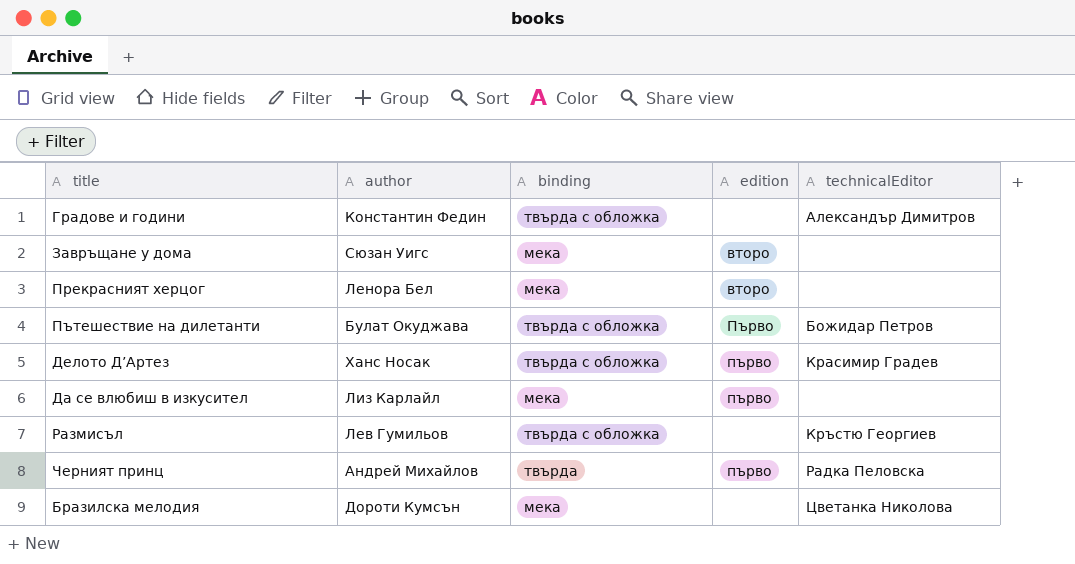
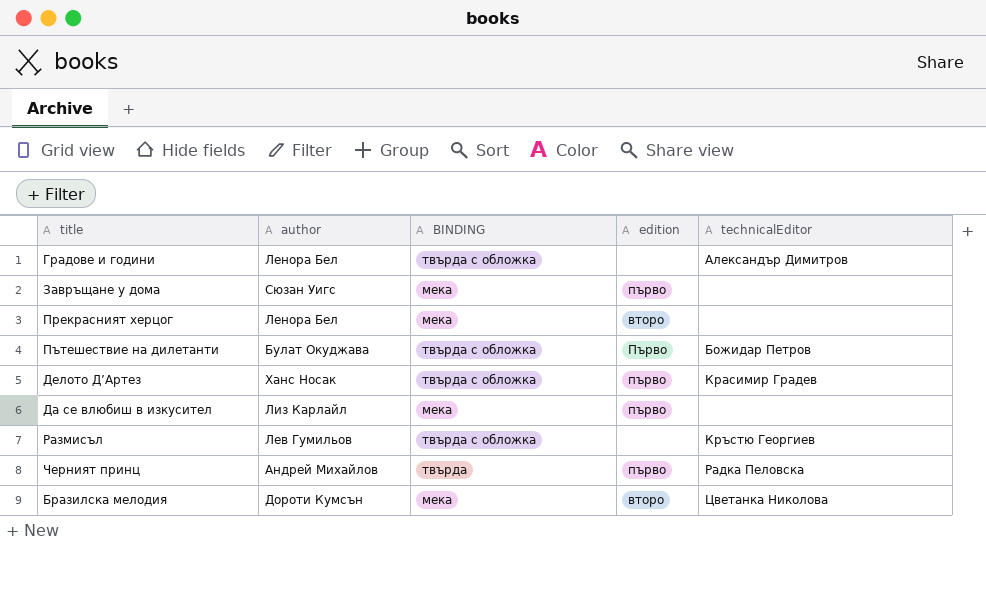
column name: binding -> BINDING
Градове и години | author: Константин Федин -> Ленора Бел
Завръщане у дома | edition: второ -> първо
Бразилска мелодия | edition: none -> второ

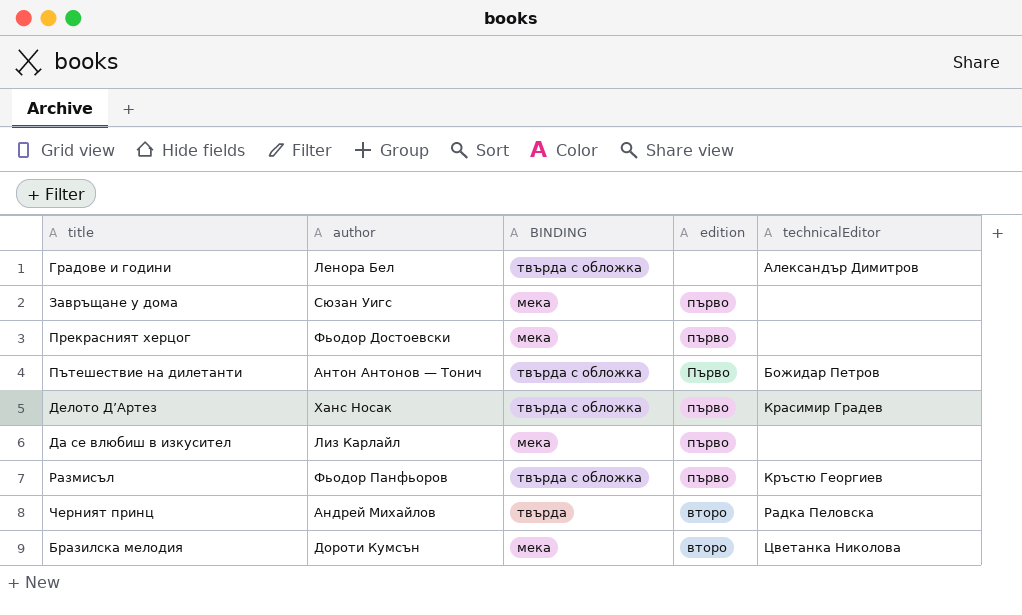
Прекрасният херцог | author: Ленора Бел -> Фьодор Достоевски
Прекрасният херцог | edition: второ -> първо
Пътешествие на дилетанти | author: Булат Окуджава -> Антон Антонов — Тонич
Размисъл | author: Лев Гумильов -> Фьодор Панфьоров
Размисъл | edition: none -> първо
Черният принц | edition: първо -> второ

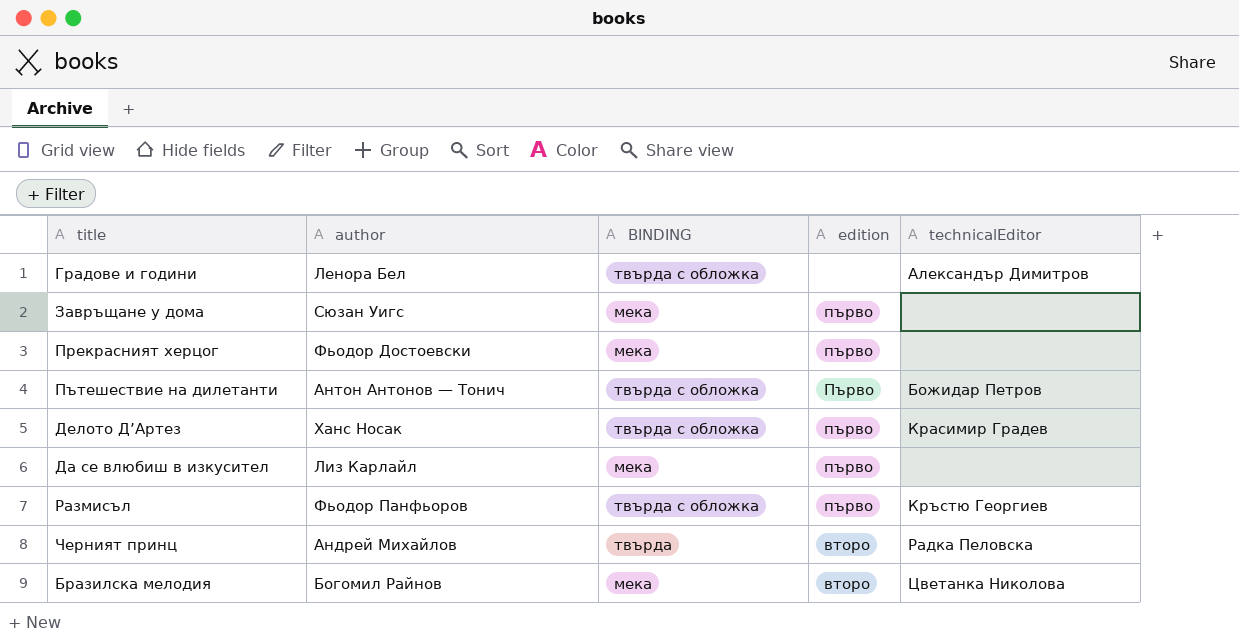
Бразилска мелодия | author: Дороти Кумсън -> Богомил Райнов

